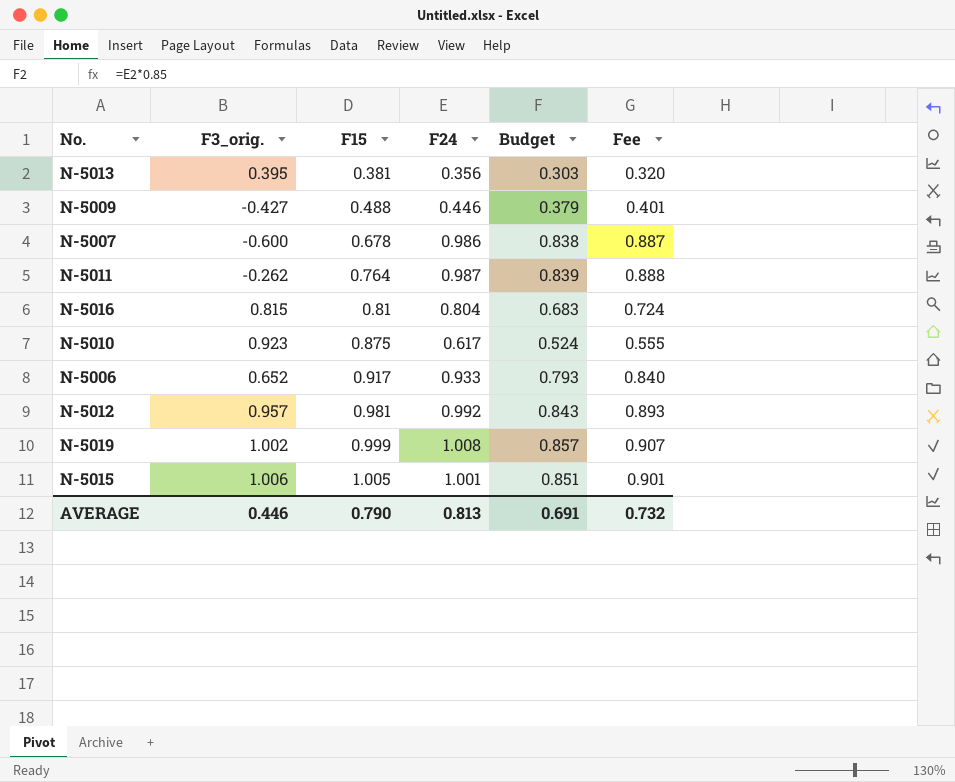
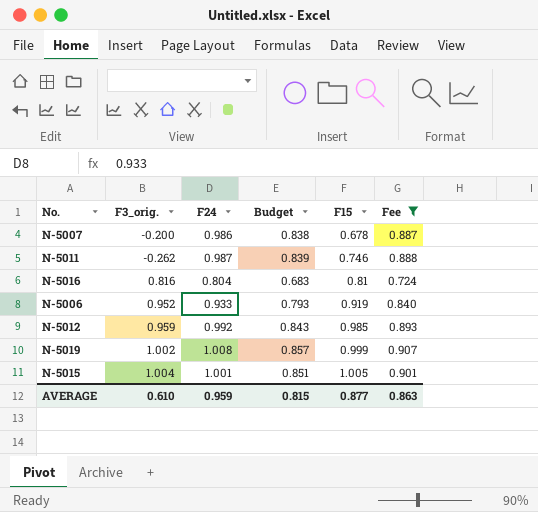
filter: none -> Fee >= 0.724
column F15 | position: 3 -> 5
N-5007 | F3_orig.: -0.600 -> -0.200
N-5011 | F15: 0.764 -> 0.746
N-5016 | F3_orig.: 0.815 -> 0.816
N-5006 | F3_orig.: 0.652 -> 0.952
N-5006 | F15: 0.917 -> 0.919
N-5012 | F3_orig.: 0.957 -> 0.959
N-5012 | F15: 0.981 -> 0.985
N-5015 | F3_orig.: 1.006 -> 1.004
AVERAGE | F3_orig.: 0.446 -> 0.610
AVERAGE | F24: 0.813 -> 0.959
AVERAGE | Budget: 0.691 -> 0.815
AVERAGE | F15: 0.790 -> 0.877
AVERAGE | Fee: 0.732 -> 0.863

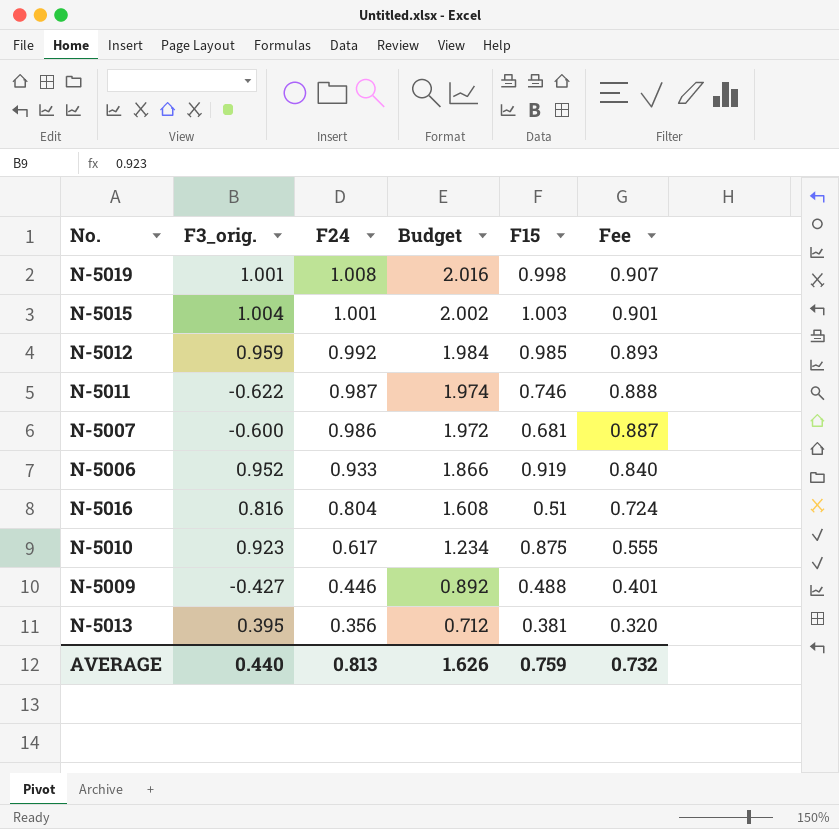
filter: Fee >= 0.724 -> none
row order: F15 ascending -> F24 descending
column Budget | formula: [F24] * 0.85 -> [F24] * 2
N-5019 | F3_orig.: 1.002 -> 1.001
N-5019 | F15: 0.999 -> 0.998
N-5015 | F15: 1.005 -> 1.003
N-5011 | F3_orig.: -0.262 -> -0.622
N-5007 | F3_orig.: -0.200 -> -0.600
N-5007 | F15: 0.678 -> 0.681
N-5016 | F15: 0.81 -> 0.51
AVERAGE | F3_orig.: 0.610 -> 0.440
AVERAGE | F24: 0.959 -> 0.813
AVERAGE | Budget: 0.815 -> 1.626
AVERAGE | F15: 0.877 -> 0.759
AVERAGE | Fee: 0.863 -> 0.732

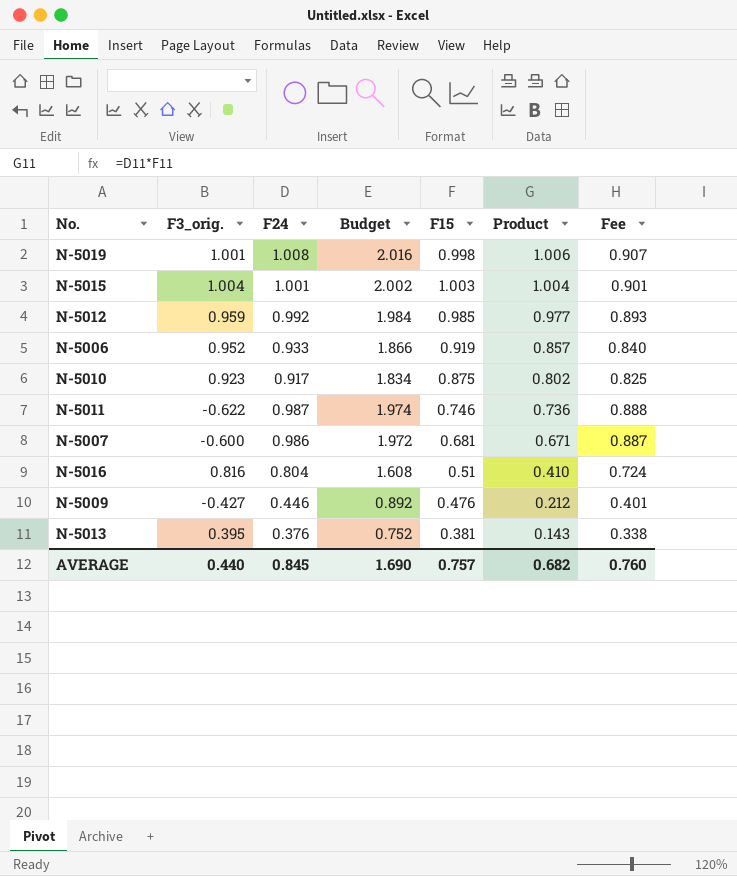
row order: F24 descending -> Product descending
column Product | formula: none -> [F24] * [F15]
N-5010 | F24: 0.617 -> 0.917
N-5010 | Budget: 1.234 -> 1.834
N-5010 | Fee: 0.555 -> 0.825
N-5009 | F15: 0.488 -> 0.476
N-5013 | F24: 0.356 -> 0.376
N-5013 | Budget: 0.712 -> 0.752
N-5013 | Fee: 0.320 -> 0.338
AVERAGE | F24: 0.813 -> 0.845
AVERAGE | Budget: 1.626 -> 1.690
AVERAGE | F15: 0.759 -> 0.757
AVERAGE | Fee: 0.732 -> 0.760

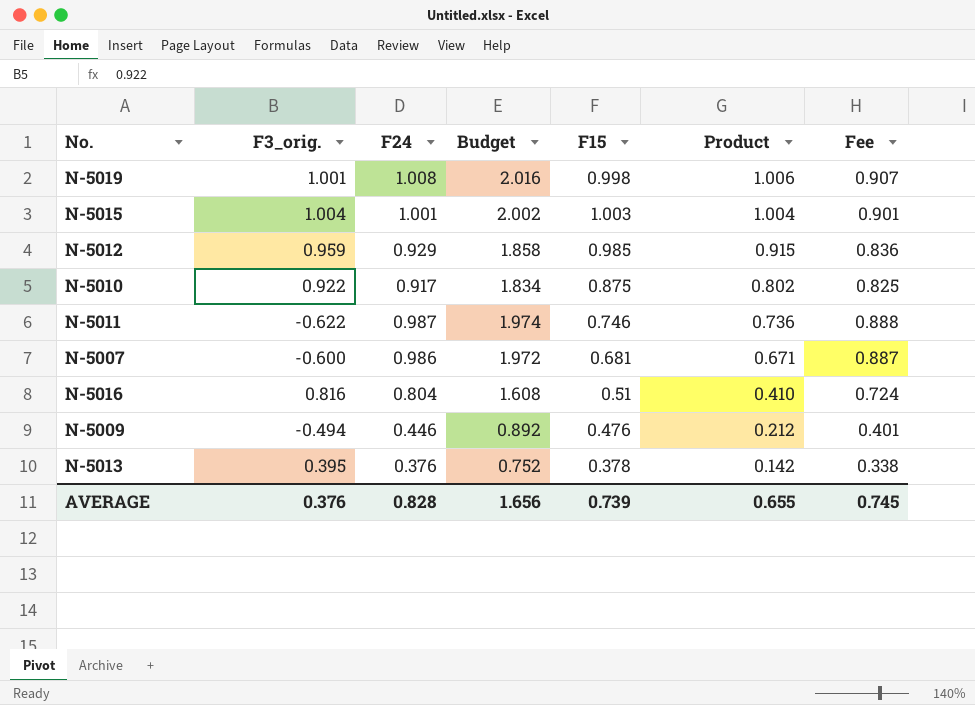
row N-5006: 0.952 | 0.933 | 1.866 | 0.919 | 0.857 | 0.840 -> none
N-5012 | F24: 0.992 -> 0.929
N-5012 | Budget: 1.984 -> 1.858
N-5012 | Product: 0.977 -> 0.915
N-5012 | Fee: 0.893 -> 0.836
N-5010 | F3_orig.: 0.923 -> 0.922
N-5009 | F3_orig.: -0.427 -> -0.494
N-5013 | F15: 0.381 -> 0.378
N-5013 | Product: 0.143 -> 0.142
AVERAGE | F3_orig.: 0.440 -> 0.376
AVERAGE | F24: 0.845 -> 0.828
AVERAGE | Budget: 1.690 -> 1.656
AVERAGE | F15: 0.757 -> 0.739
AVERAGE | Product: 0.682 -> 0.655
AVERAGE | Fee: 0.760 -> 0.745

